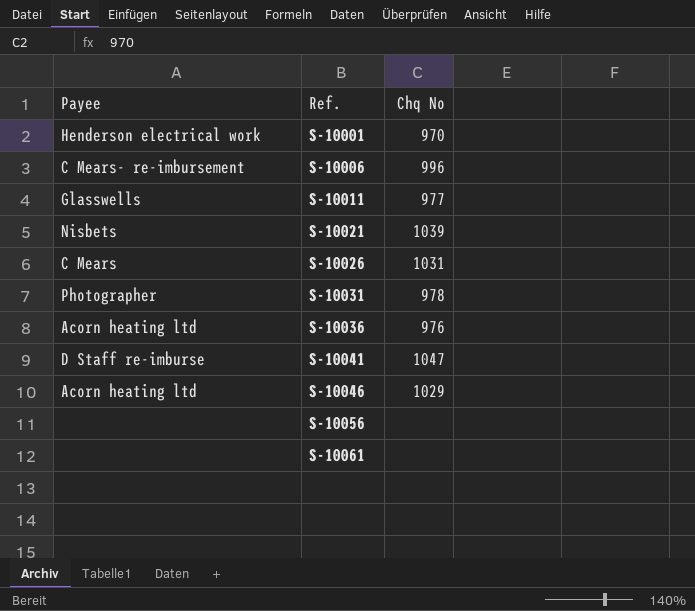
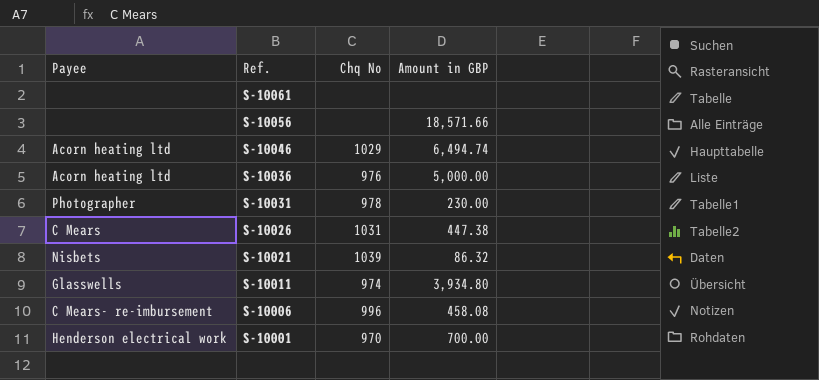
row order: Ref. ascending -> Ref. descending
column Amount in GBP | position: none -> 4
row S-10041: D Staff re-imburse | 1047 -> none
S-10011 | Chq No: 977 -> 974

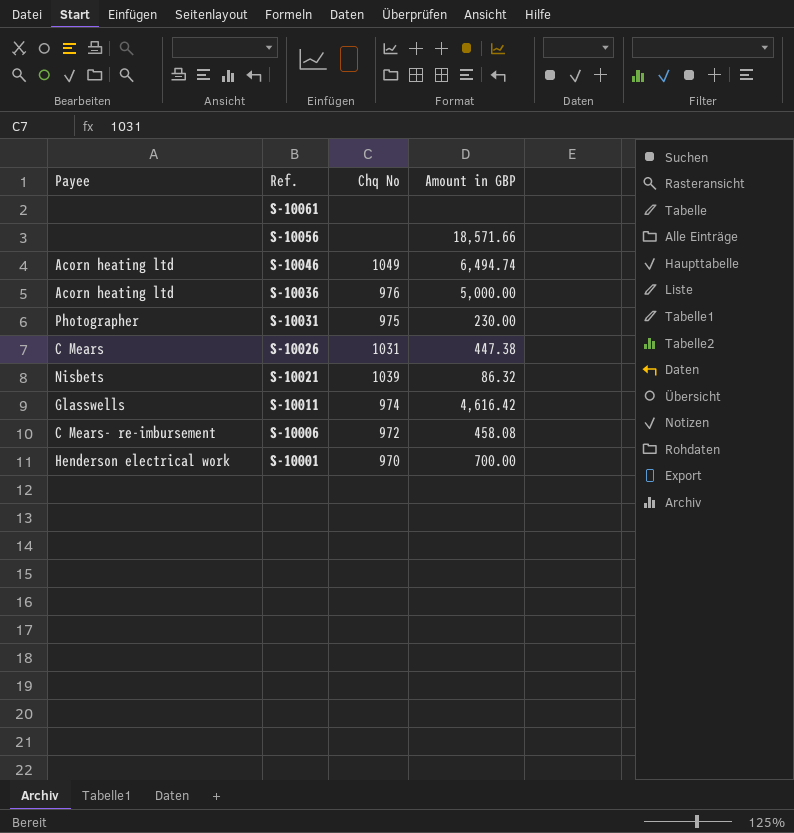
S-10046 | Chq No: 1029 -> 1049
S-10031 | Chq No: 978 -> 975
S-10011 | Amount in GBP: 3,934.80 -> 4,616.42
S-10006 | Chq No: 996 -> 972

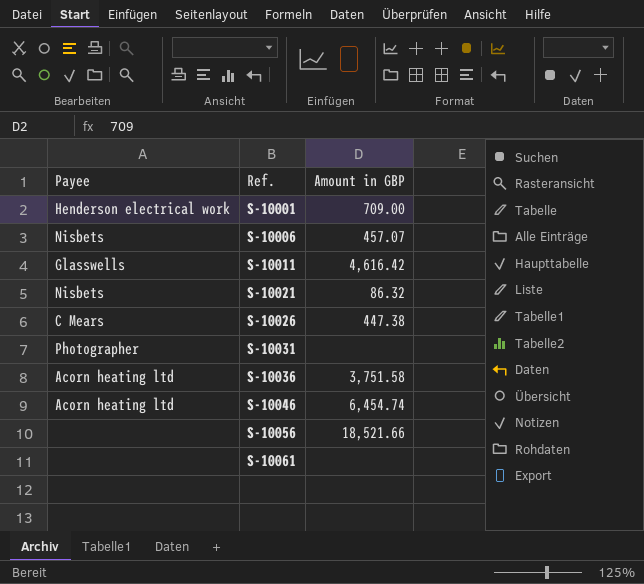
row order: Ref. descending -> Ref. ascending
column Chq No | position: 3 -> none
S-10001 | Amount in GBP: 700.00 -> 709.00
S-10006 | Payee: C Mears- re-imbursement -> Nisbets
S-10006 | Amount in GBP: 458.08 -> 457.07
S-10031 | Amount in GBP: 230.00 -> none
S-10036 | Amount in GBP: 5,000.00 -> 3,751.58
S-10046 | Amount in GBP: 6,494.74 -> 6,454.74
S-10056 | Amount in GBP: 18,571.66 -> 18,521.66

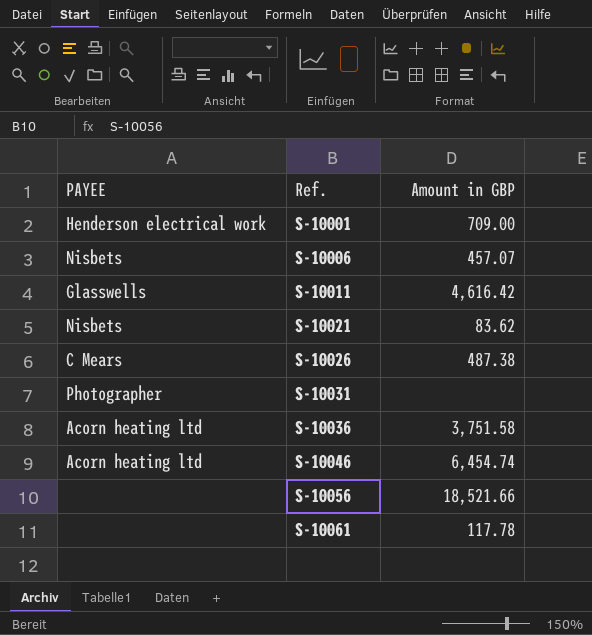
column name: Payee -> PAYEE
S-10021 | Amount in GBP: 86.32 -> 83.62
S-10026 | Amount in GBP: 447.38 -> 487.38
S-10061 | Amount in GBP: none -> 117.78

